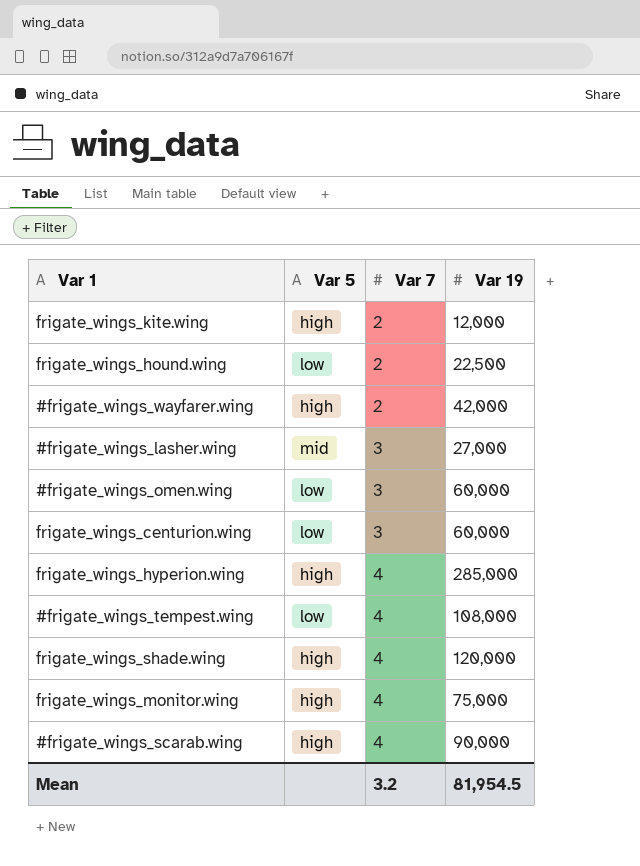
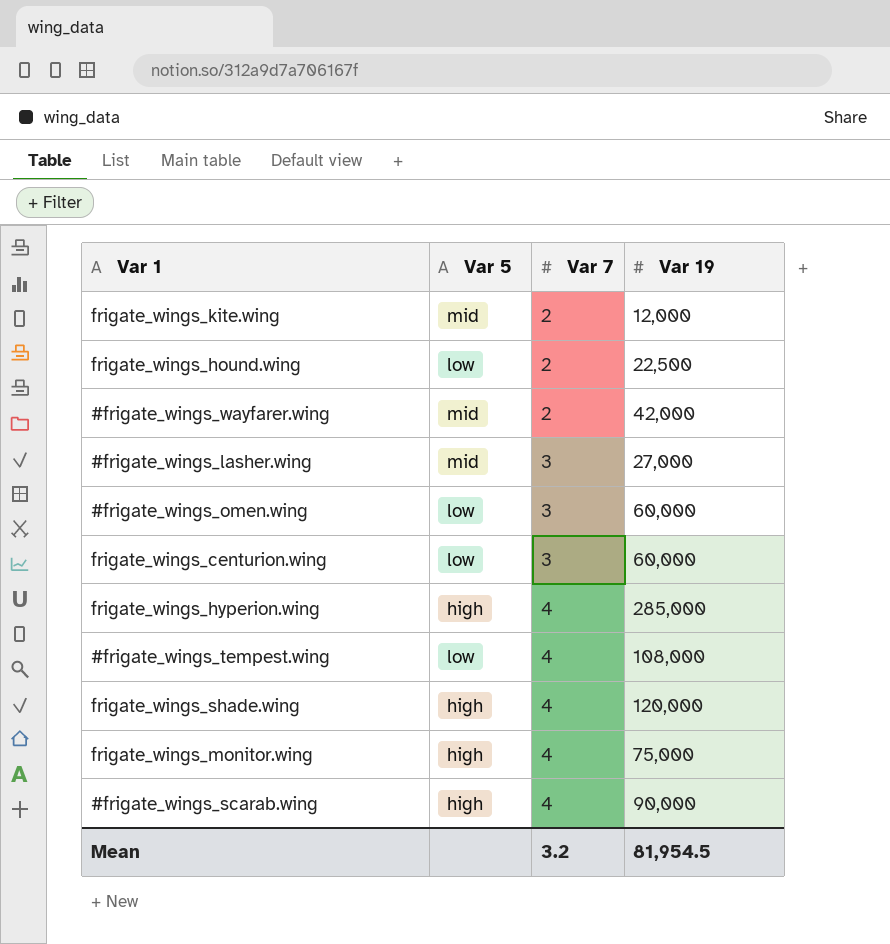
frigate_wings_kite.wing | Var 5: high -> mid
#frigate_wings_wayfarer.wing | Var 5: high -> mid

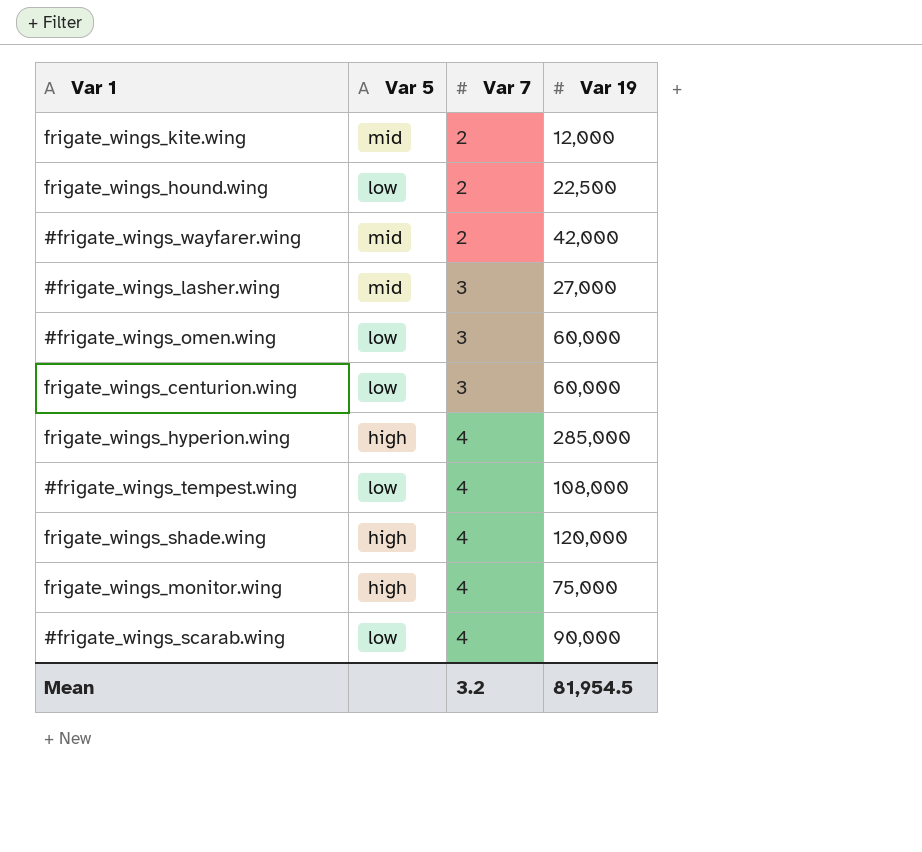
#frigate_wings_scarab.wing | Var 5: high -> low

